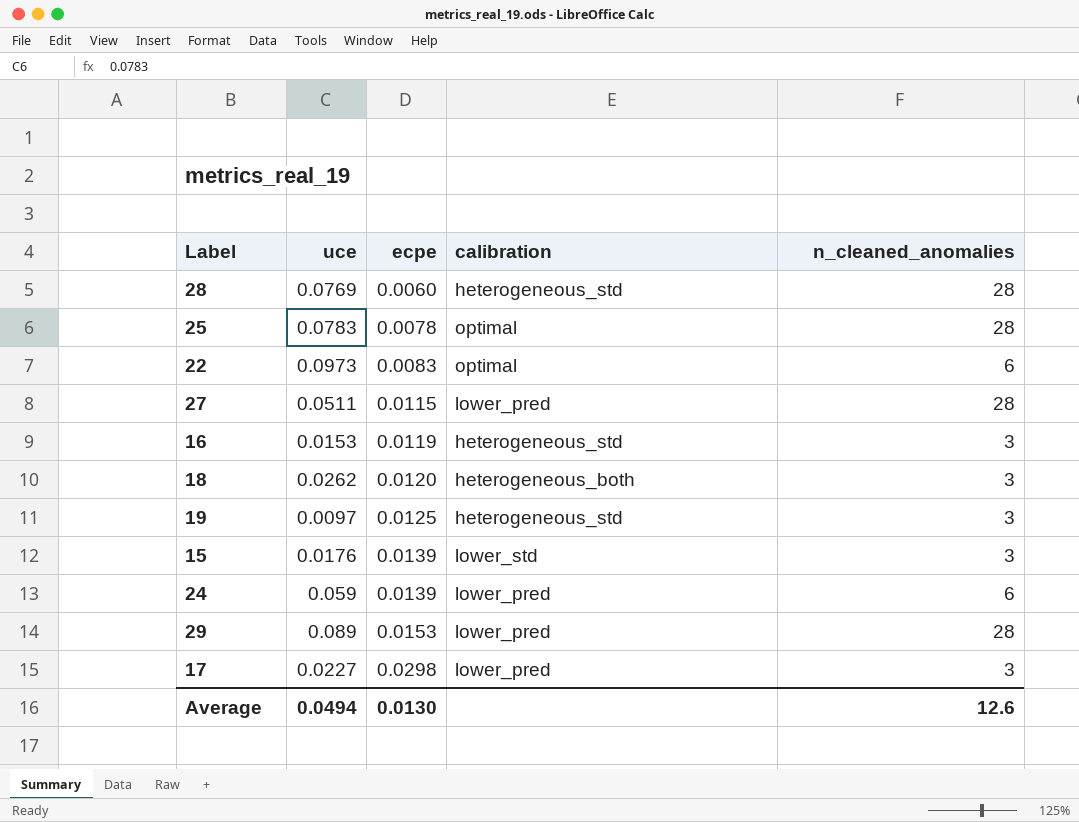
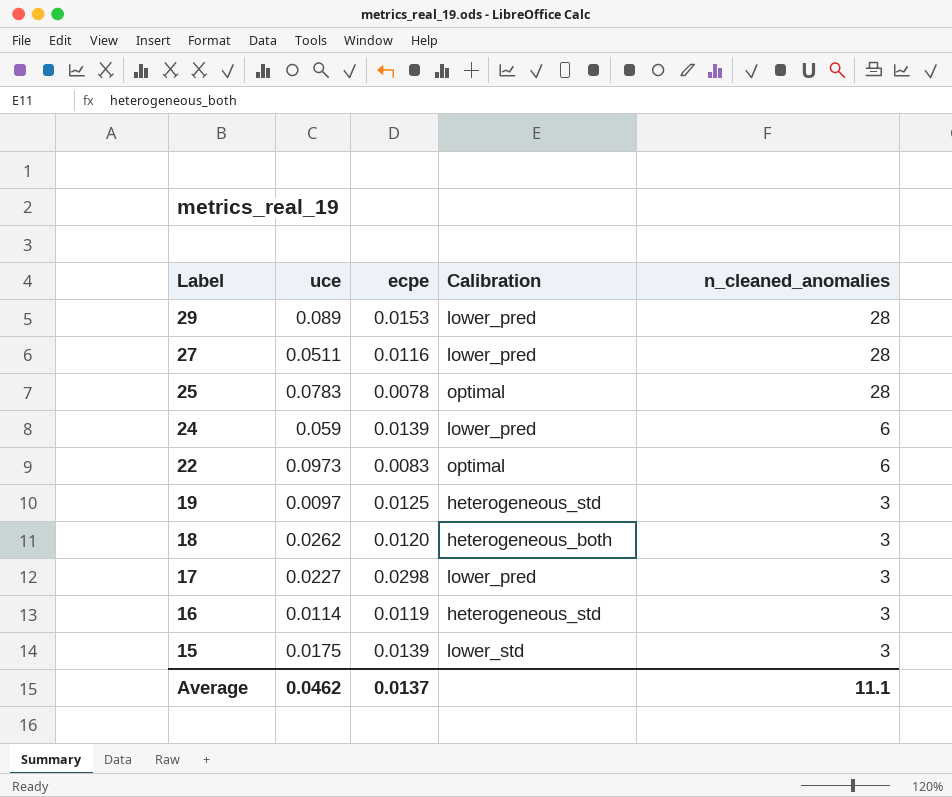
row order: ecpe ascending -> Label descending
column name: calibration -> Calibration
row 28: 0.0769 | 0.0060 | heterogeneous_std | 28 -> none
27 | ecpe: 0.0115 -> 0.0116
16 | uce: 0.0153 -> 0.0114
15 | uce: 0.0176 -> 0.0175
Average | uce: 0.0494 -> 0.0462
Average | ecpe: 0.0130 -> 0.0137
Average | n_cleaned_anomalies: 12.6 -> 11.1

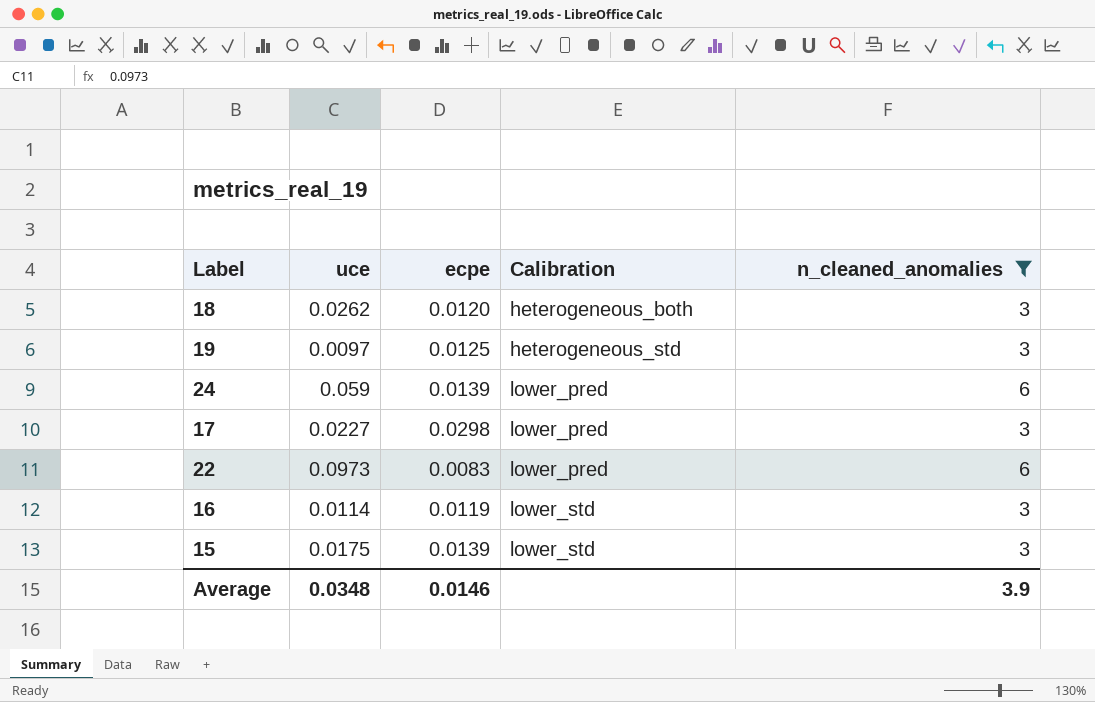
filter: none -> n_cleaned_anomalies != 28
row order: Label descending -> Calibration ascending
22 | Calibration: optimal -> lower_pred
16 | Calibration: heterogeneous_std -> lower_std
Average | uce: 0.0462 -> 0.0348
Average | ecpe: 0.0137 -> 0.0146
Average | n_cleaned_anomalies: 11.1 -> 3.9

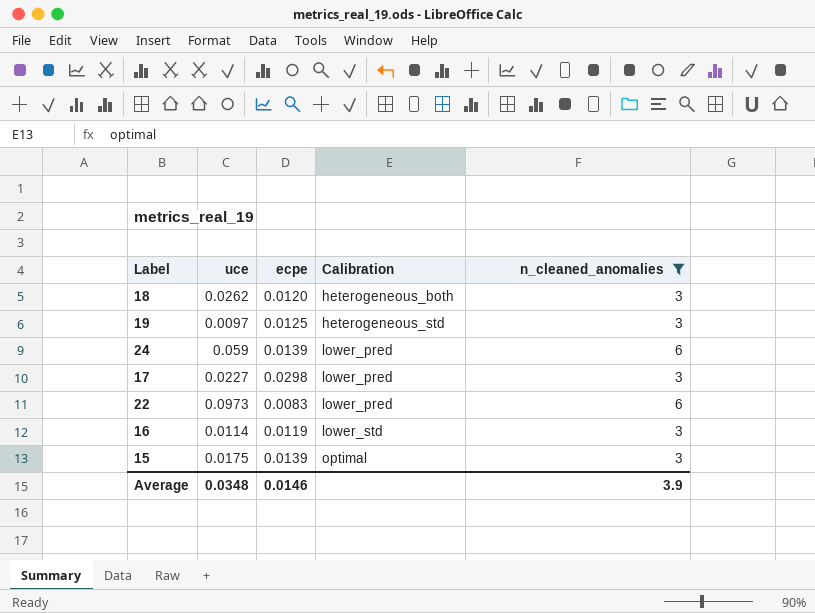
15 | Calibration: lower_std -> optimal

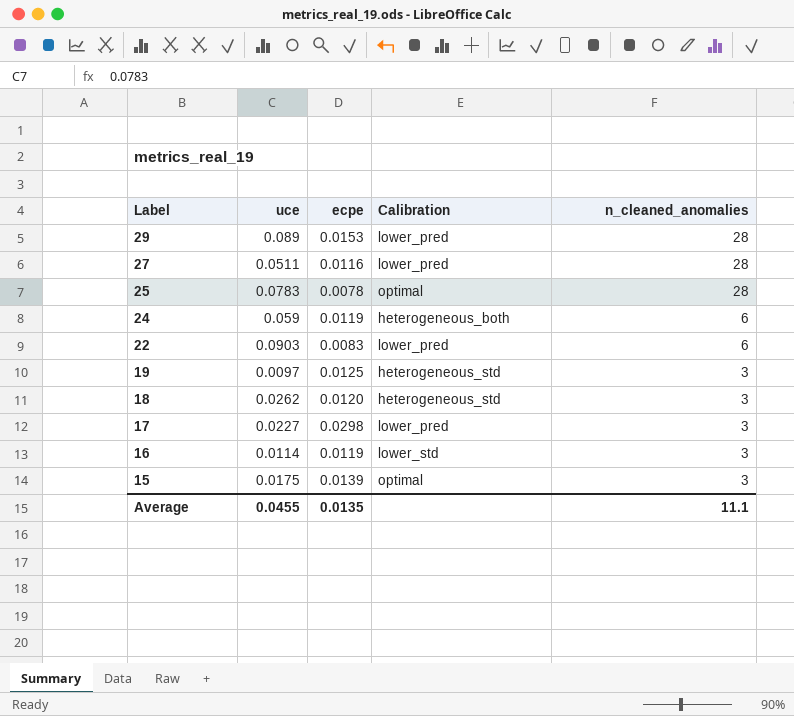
filter: n_cleaned_anomalies != 28 -> none
row order: Calibration ascending -> Label descending
24 | ecpe: 0.0139 -> 0.0119
24 | Calibration: lower_pred -> heterogeneous_both
22 | uce: 0.0973 -> 0.0903
18 | Calibration: heterogeneous_both -> heterogeneous_std
Average | uce: 0.0348 -> 0.0455
Average | ecpe: 0.0146 -> 0.0135
Average | n_cleaned_anomalies: 3.9 -> 11.1

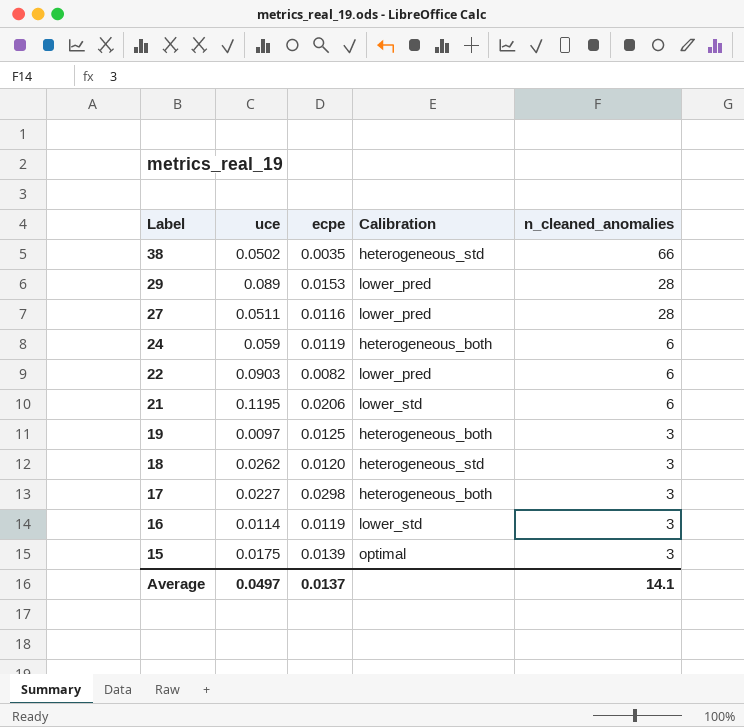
row 25: 0.0783 | 0.0078 | optimal | 28 -> none
row 38: none -> 0.0502 | 0.0035 | heterogeneous_std | 66
22 | ecpe: 0.0083 -> 0.0082
row 21: none -> 0.1195 | 0.0206 | lower_std | 6
19 | Calibration: heterogeneous_std -> heterogeneous_both
17 | Calibration: lower_pred -> heterogeneous_both
Average | uce: 0.0455 -> 0.0497
Average | ecpe: 0.0135 -> 0.0137
Average | n_cleaned_anomalies: 11.1 -> 14.1

